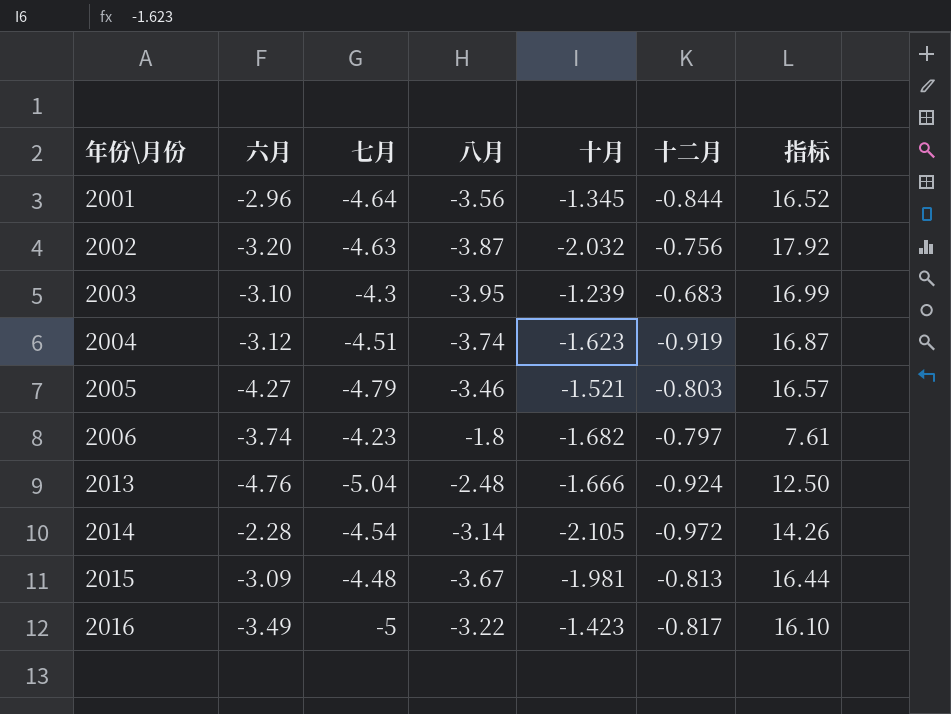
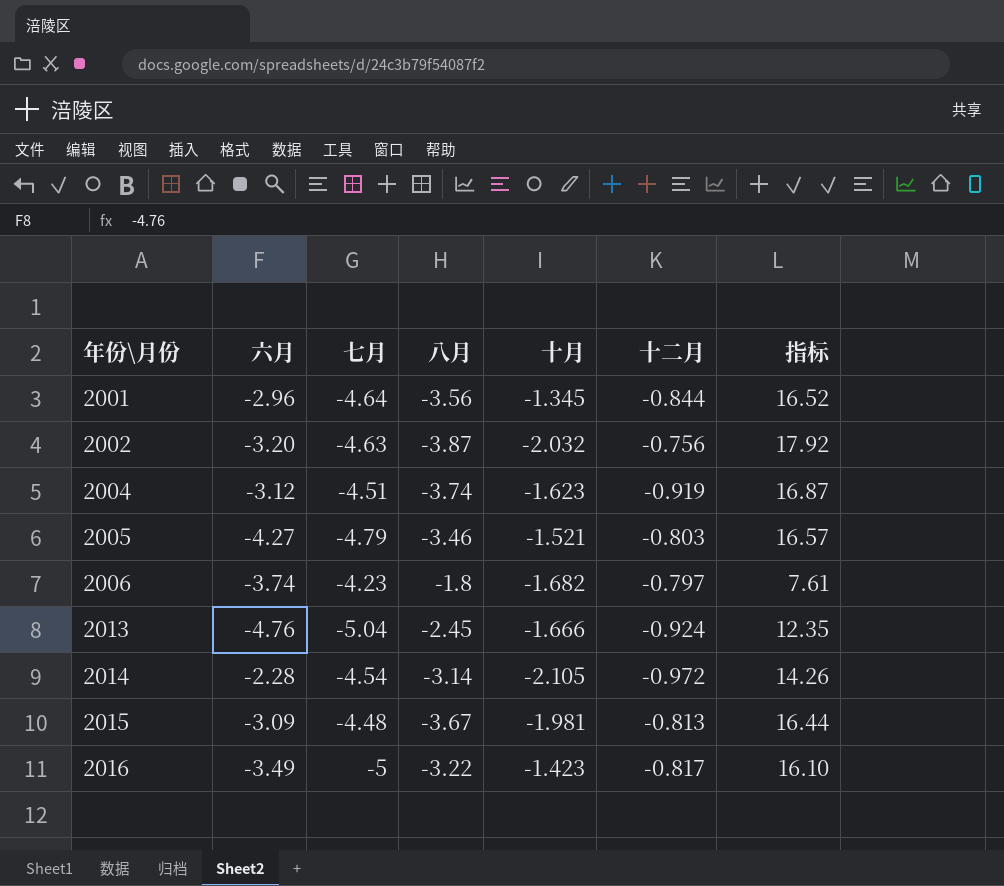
row 2003: -3.10 | -4.3 | -3.95 | -1.239 | -0.683 | 16.99 -> none
2013 | 八月: -2.48 -> -2.45
2013 | 指标: 12.50 -> 12.35

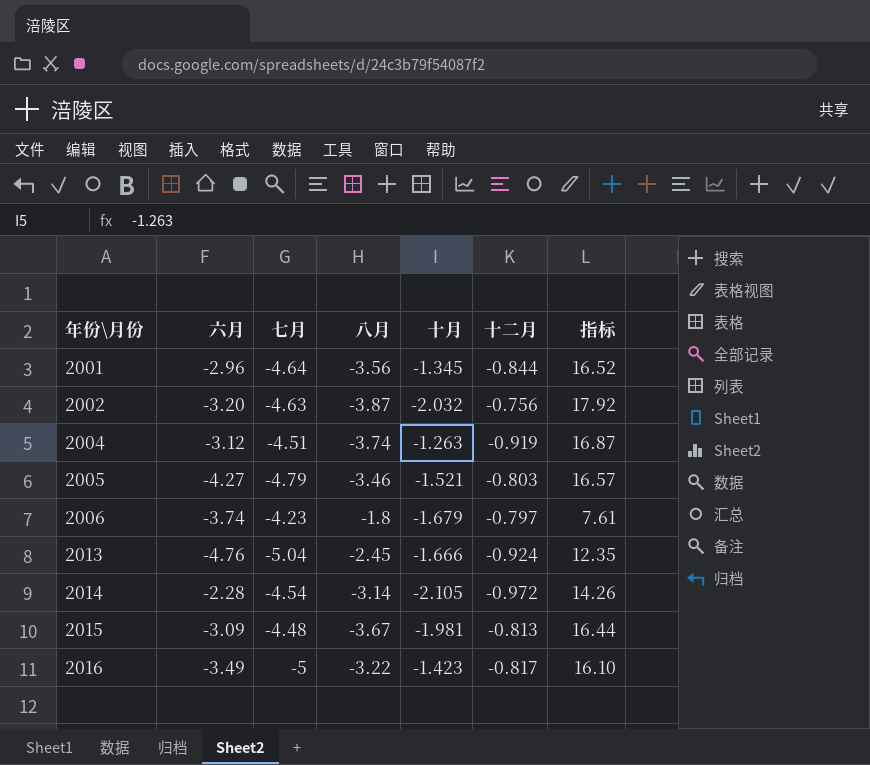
2004 | 十月: -1.623 -> -1.263
2006 | 十月: -1.682 -> -1.679

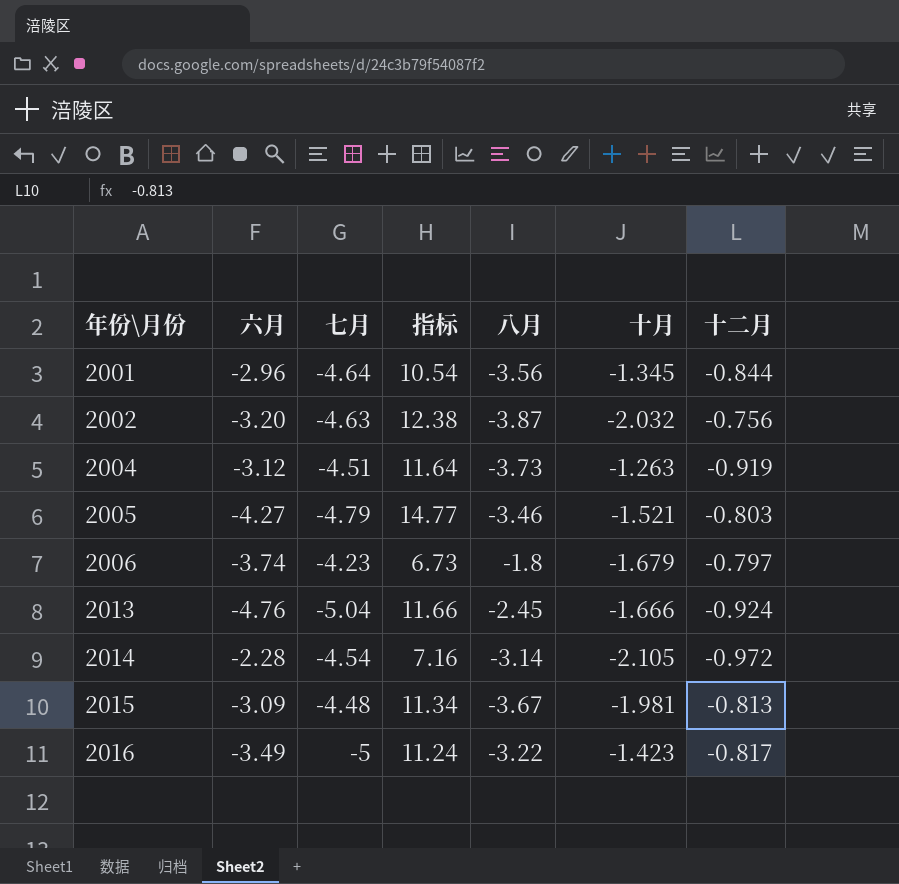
column 指标 | formula: [七月] * [八月] -> [六月] * [八月]
column 指标 | position: 7 -> 4
2004 | 八月: -3.74 -> -3.73

